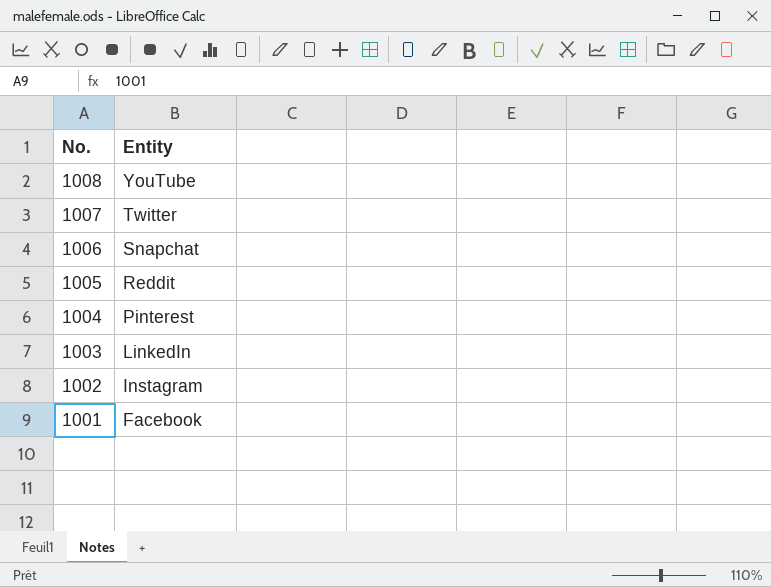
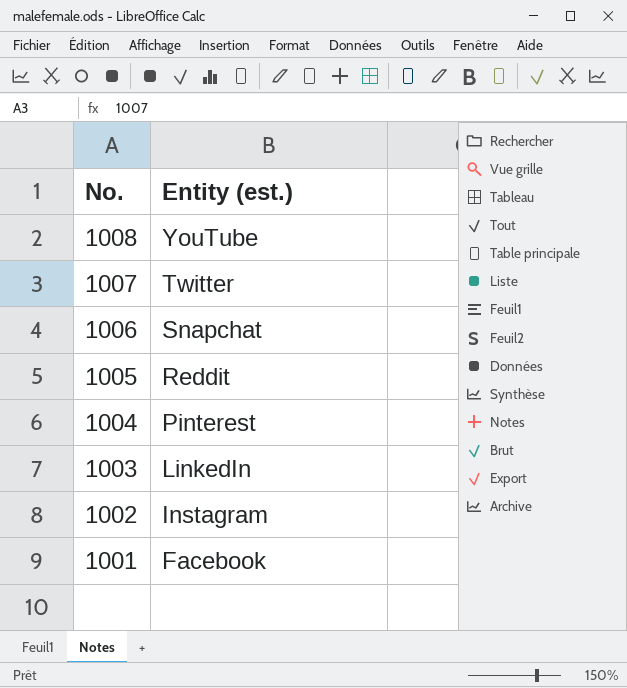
column name: Entity -> Entity (est.)

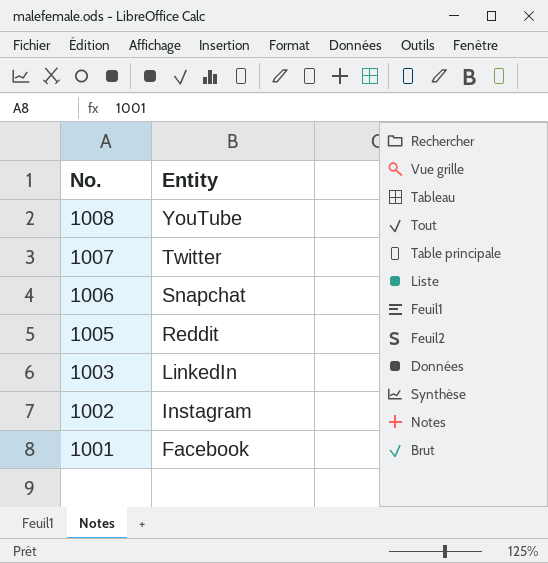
column name: Entity (est.) -> Entity
row 1004: Pinterest -> none

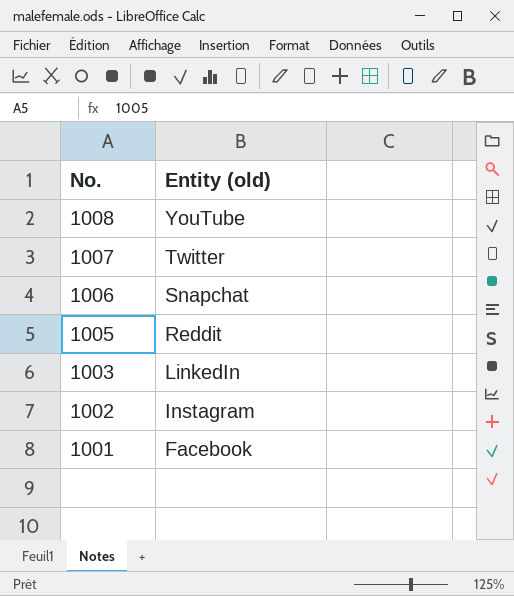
column name: Entity -> Entity (old)

